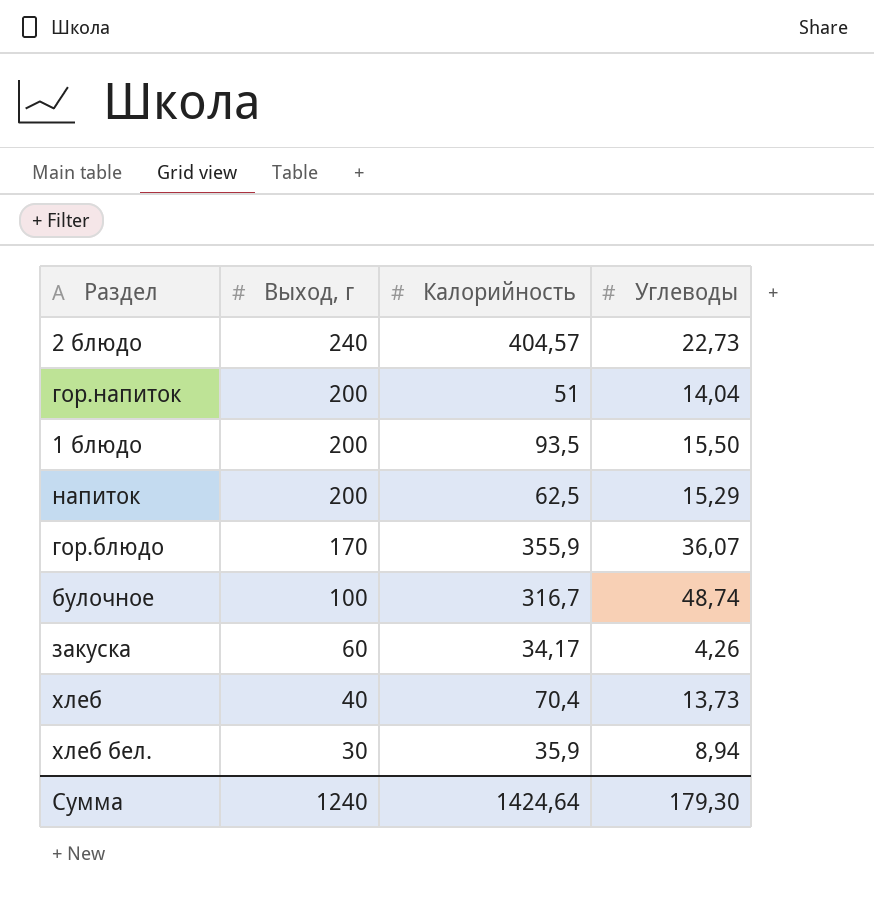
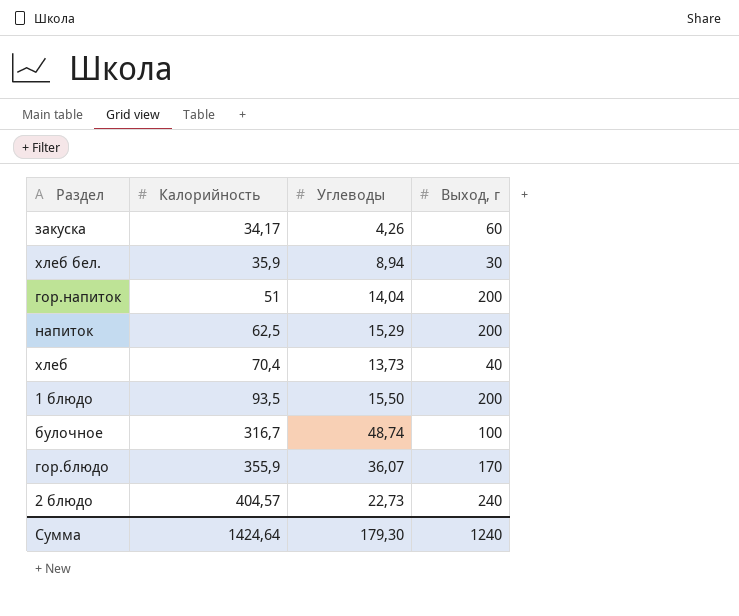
row order: Выход, г descending -> Калорийность ascending
column Выход, г | position: 2 -> 4

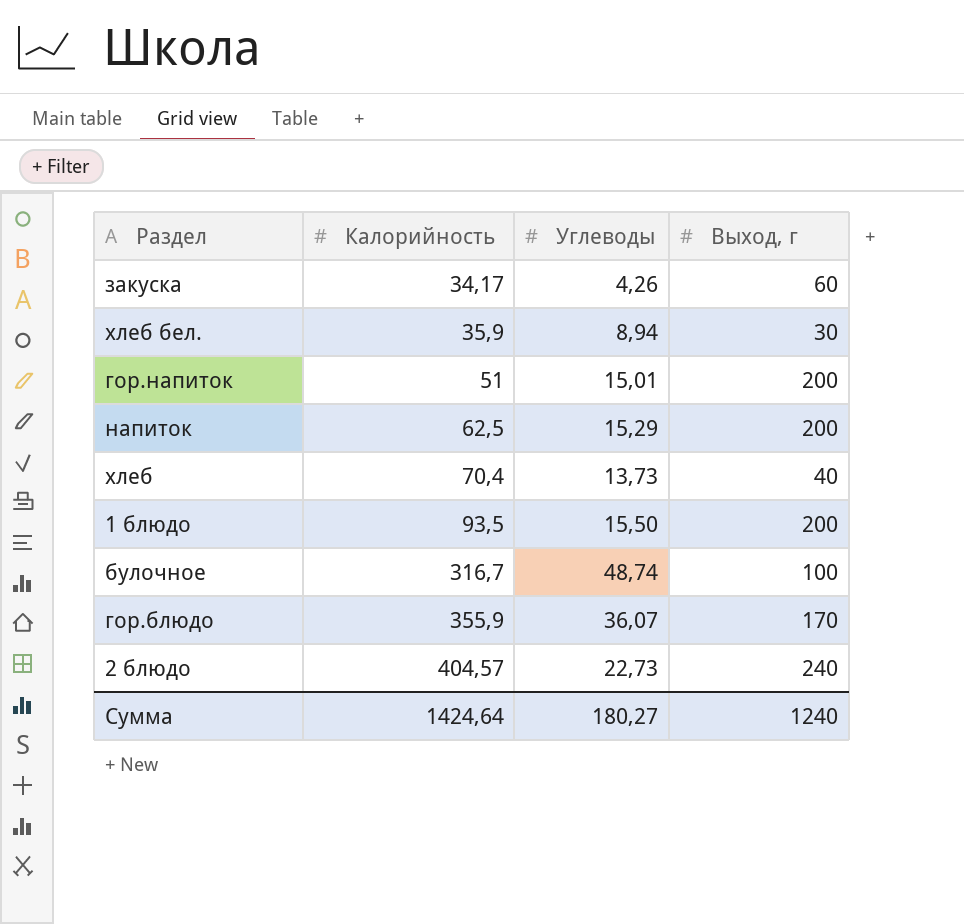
гор.напиток | Углеводы: 14,04 -> 15,01
Сумма | Углеводы: 179,30 -> 180,27

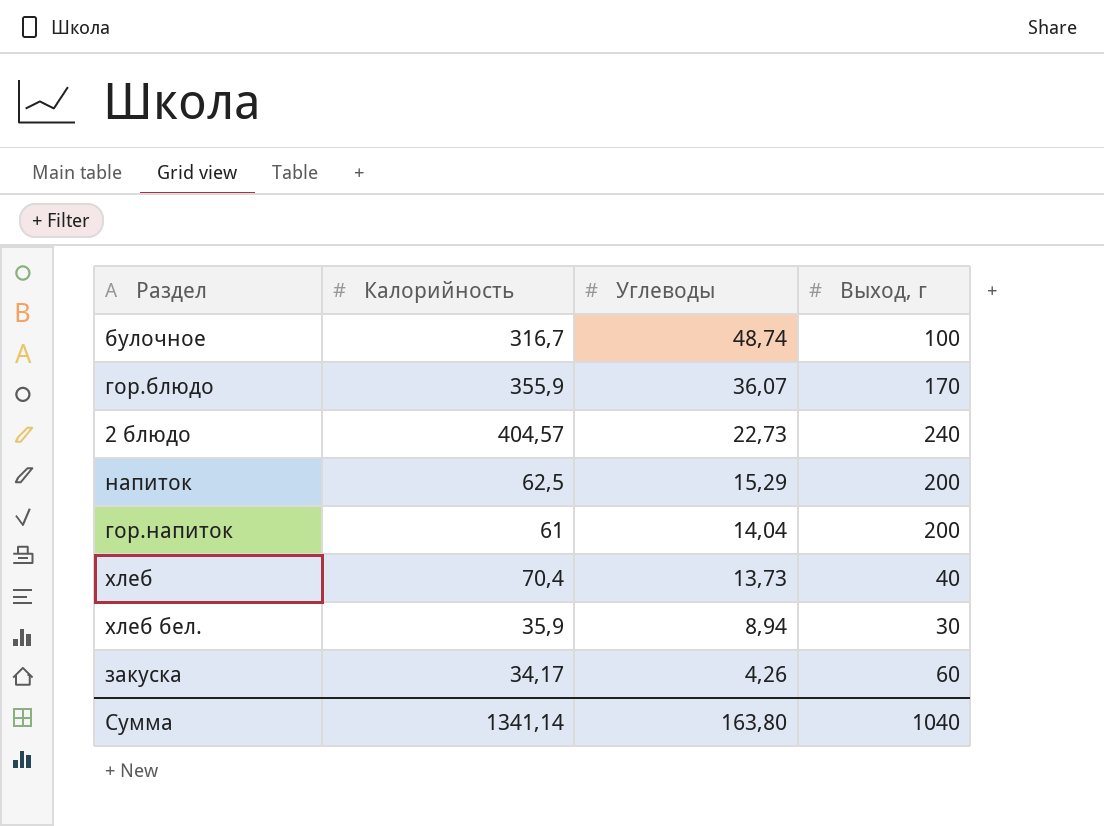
row order: Калорийность ascending -> Углеводы descending
row 1 блюдо: 93,5 | 15,50 | 200 -> none
гор.напиток | Калорийность: 51 -> 61
гор.напиток | Углеводы: 15,01 -> 14,04
Сумма | Калорийность: 1424,64 -> 1341,14
Сумма | Углеводы: 180,27 -> 163,80
Сумма | Выход, г: 1240 -> 1040

